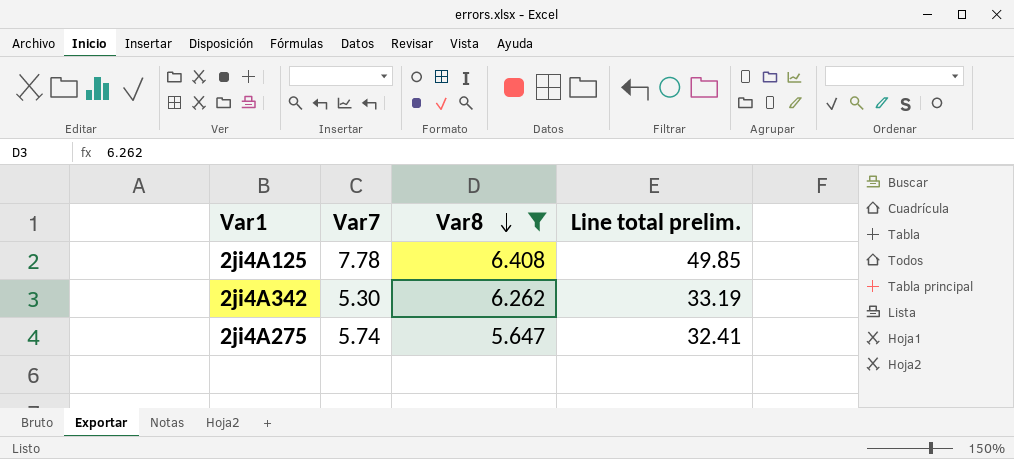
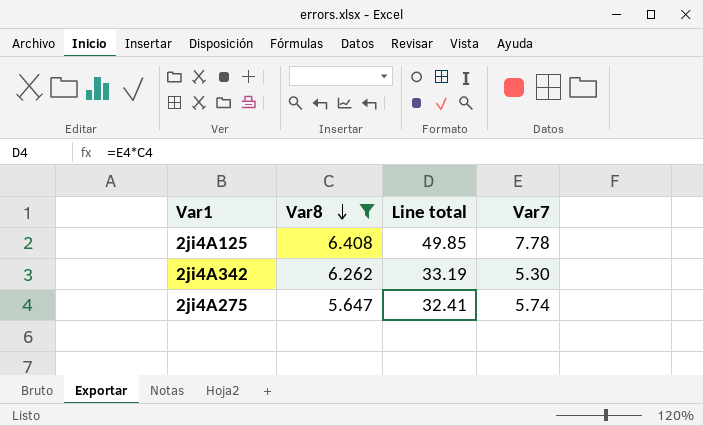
column name: Line total prelim. -> Line total
column Var7 | position: 2 -> 4

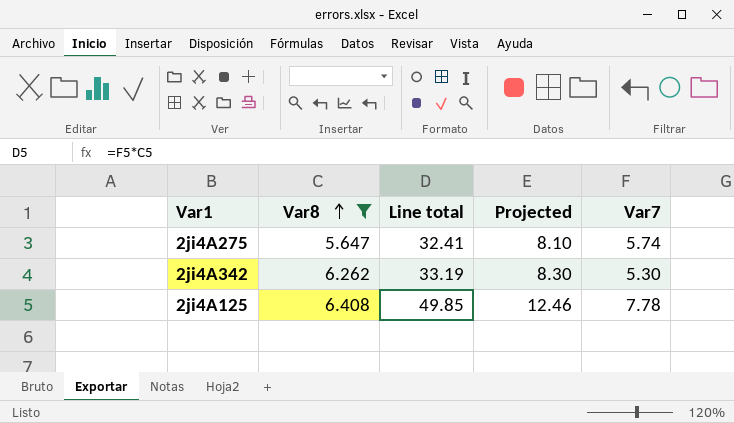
row order: Var8 descending -> Var8 ascending
column Projected | formula: none -> [Line total] * 0.25

